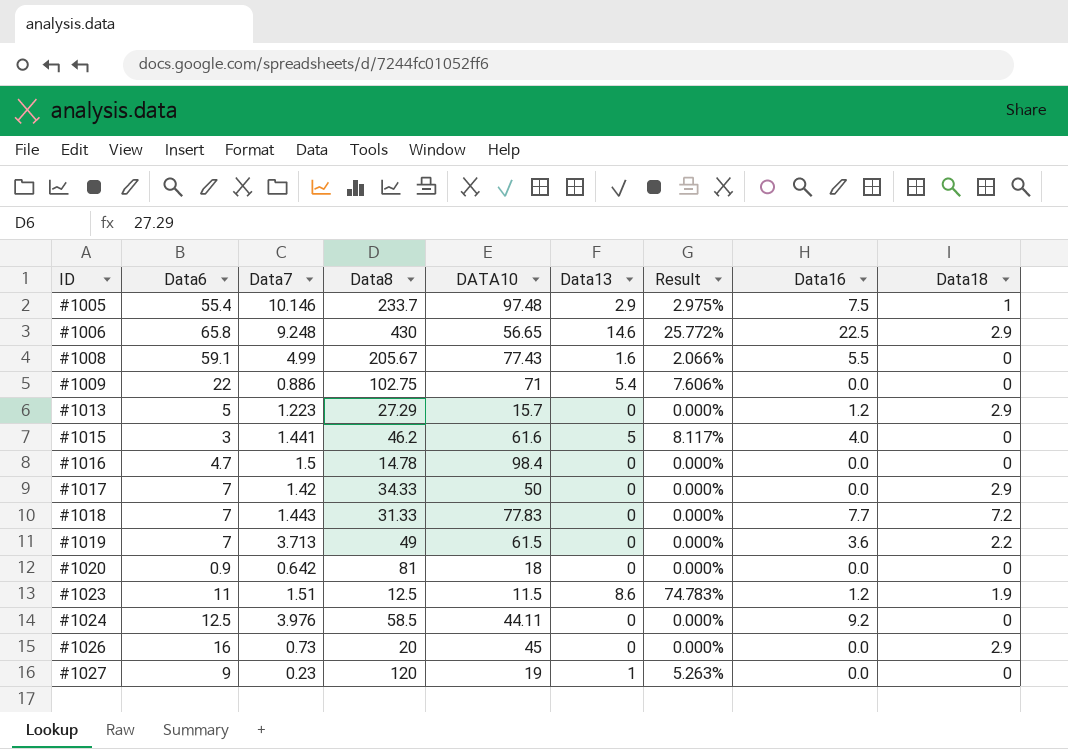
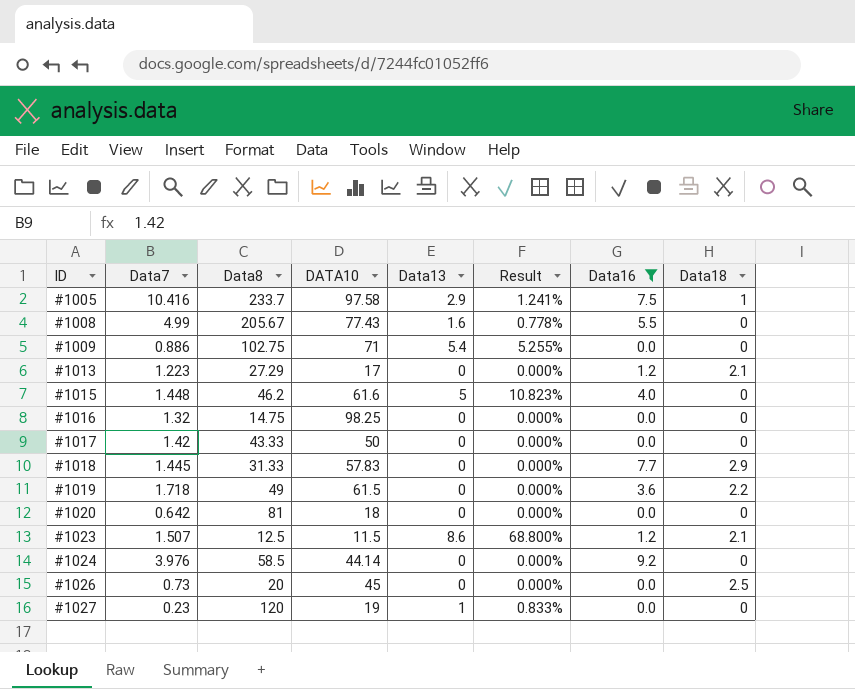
filter: none -> Data16 != 22.5
column Data6 | position: 2 -> none
column Result | formula: [Data13] / [DATA10] -> [Data13] / [Data8]
#1005 | Data7: 10.146 -> 10.416
#1005 | DATA10: 97.48 -> 97.58
#1013 | DATA10: 15.7 -> 17
#1013 | Data18: 2.9 -> 2.1
#1015 | Data7: 1.441 -> 1.448
#1016 | Data7: 1.5 -> 1.32
#1016 | Data8: 14.78 -> 14.75
#1016 | DATA10: 98.4 -> 98.25
#1017 | Data8: 34.33 -> 43.33
#1017 | Data18: 2.9 -> 0
#1018 | Data7: 1.443 -> 1.445
#1018 | DATA10: 77.83 -> 57.83
#1018 | Data18: 7.2 -> 2.9
#1019 | Data7: 3.713 -> 1.718
#1023 | Data7: 1.51 -> 1.507
#1023 | Data18: 1.9 -> 2.1
#1024 | DATA10: 44.11 -> 44.14
#1026 | Data18: 2.9 -> 2.5

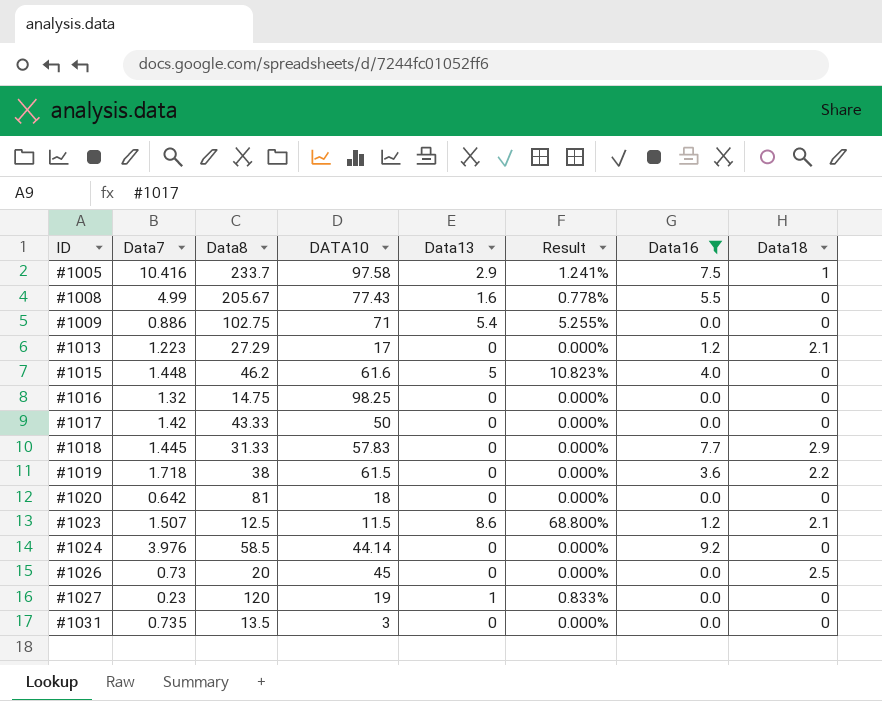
#1019 | Data8: 49 -> 38
row #1031: none -> 0.735 | 13.5 | 3 | 0 | 0.000% | 0.0 | 0

